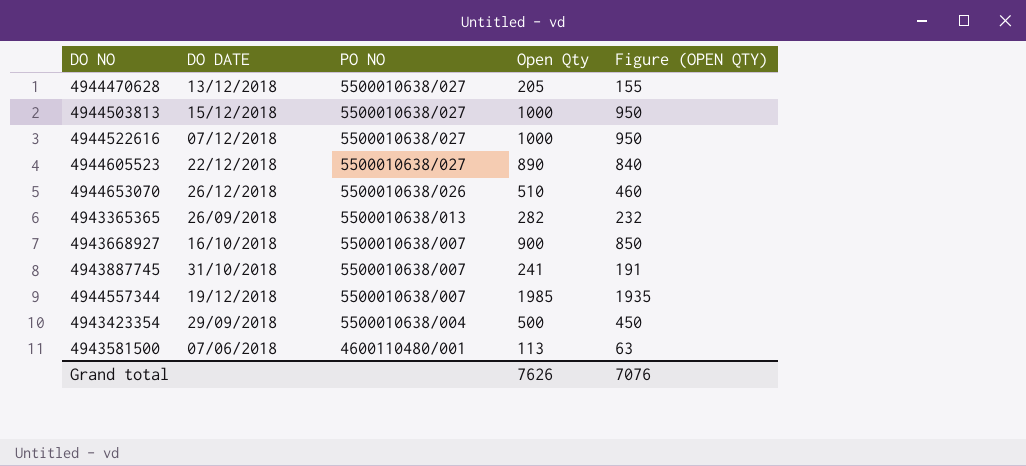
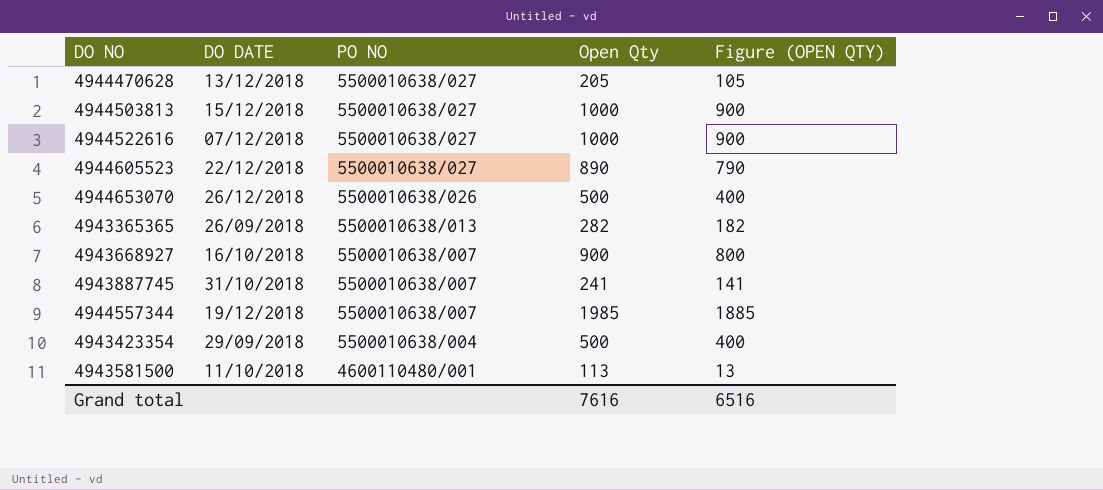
column Figure (OPEN QTY) | formula: [Open Qty] - 50 -> [Open Qty] - 100
4944653070 | Open Qty: 510 -> 500
4943581500 | DO DATE: 07/06/2018 -> 11/10/2018
Grand total | Open Qty: 7626 -> 7616
Grand total | Figure (OPEN QTY): 7076 -> 6516

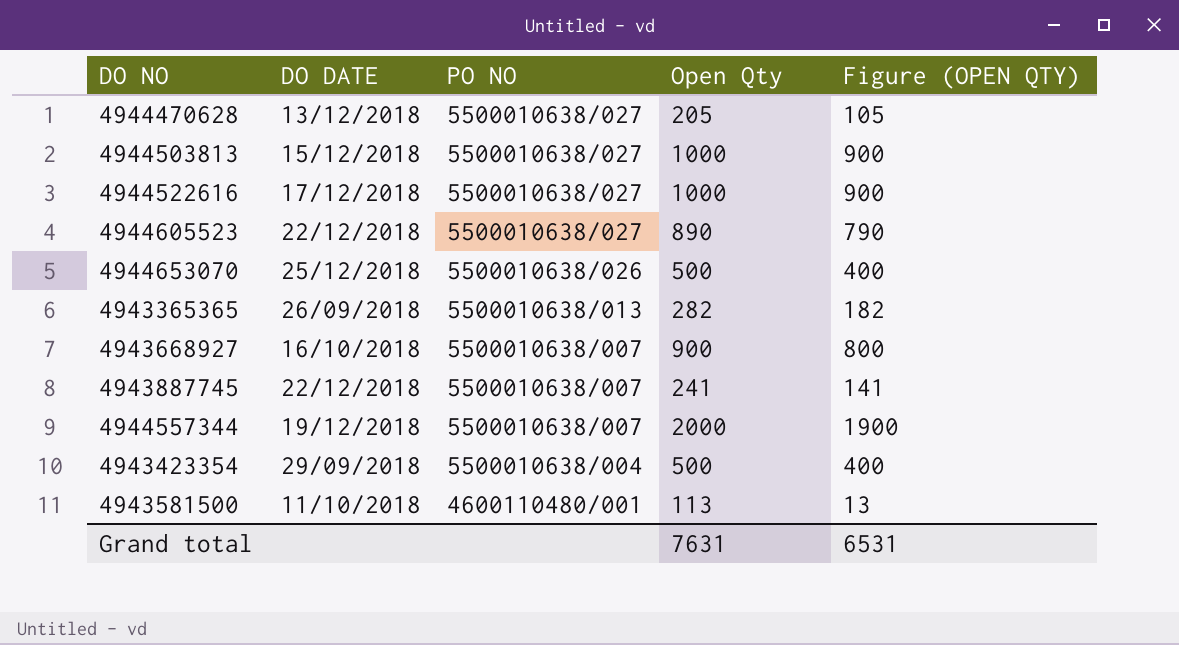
4944522616 | DO DATE: 07/12/2018 -> 17/12/2018
4944653070 | DO DATE: 26/12/2018 -> 25/12/2018
4943887745 | DO DATE: 31/10/2018 -> 22/12/2018
4944557344 | Open Qty: 1985 -> 2000
4944557344 | Figure (OPEN QTY): 1885 -> 1900
Grand total | Open Qty: 7616 -> 7631
Grand total | Figure (OPEN QTY): 6516 -> 6531

